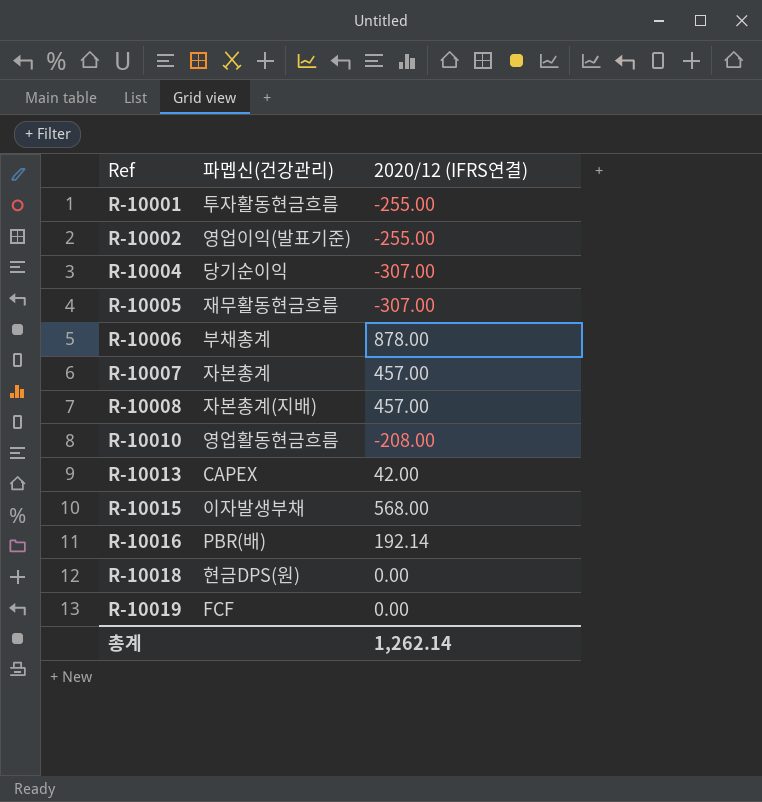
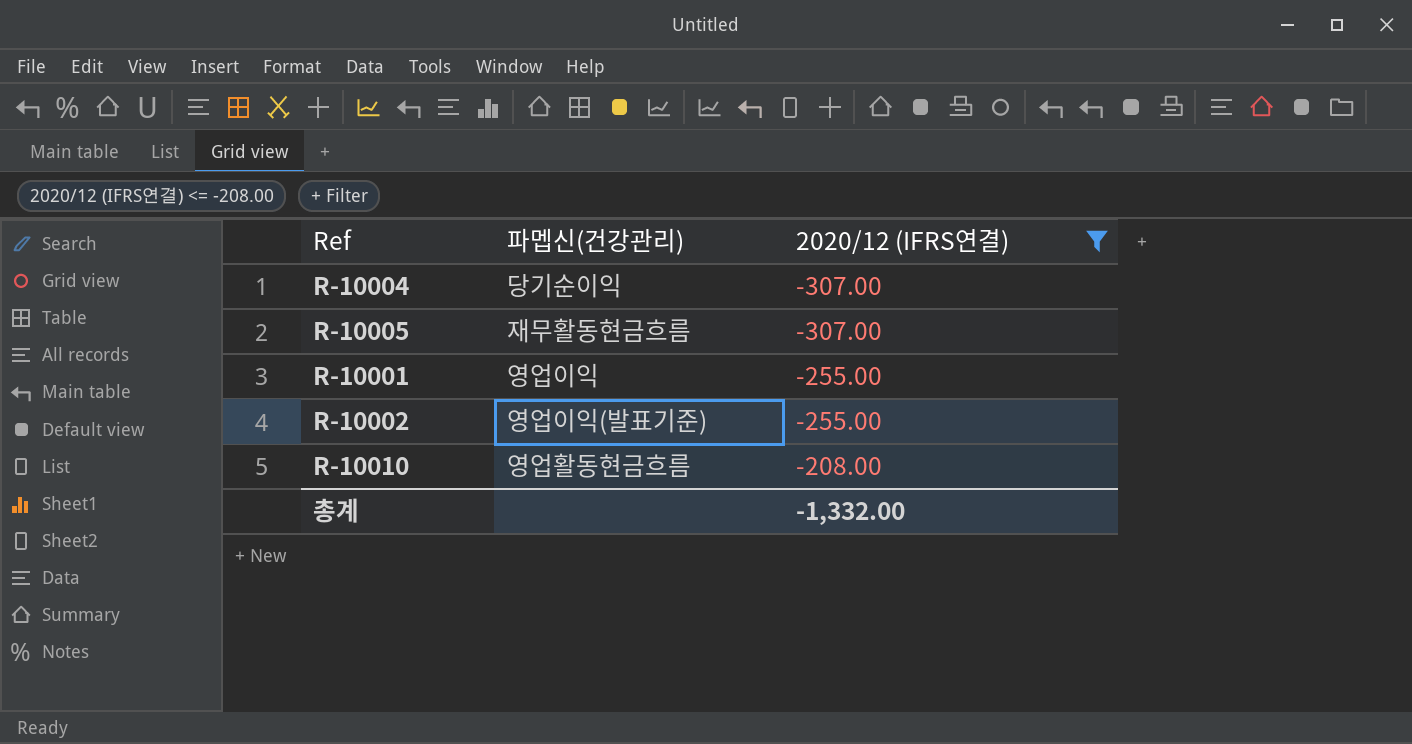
filter: none -> 2020/12 (IFRS연결) <= -208.00
row order: Ref ascending -> 2020/12 (IFRS연결) ascending
R-10001 | 파멥신(건강관리): 투자활동현금흐름 -> 영업이익
총계 | 2020/12 (IFRS연결): 1,262.14 -> -1,332.00

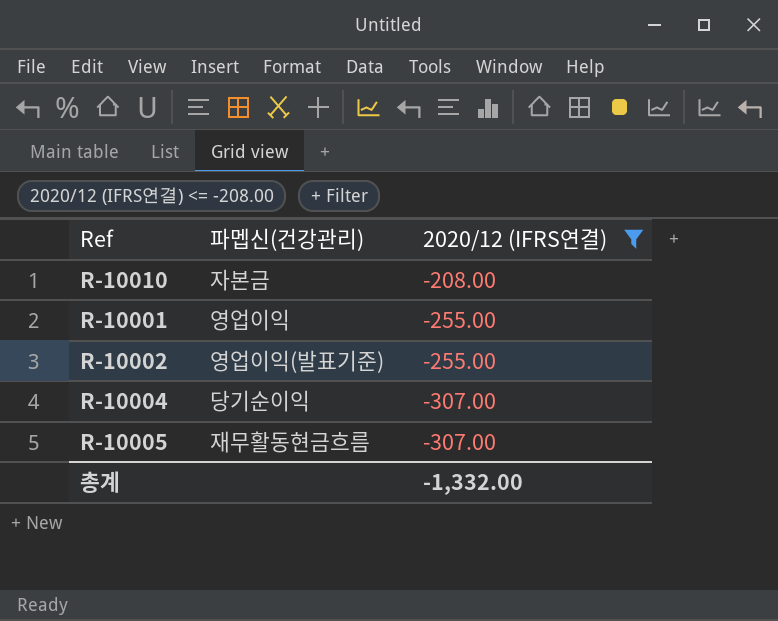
row order: 2020/12 (IFRS연결) ascending -> 2020/12 (IFRS연결) descending
R-10010 | 파멥신(건강관리): 영업활동현금흐름 -> 자본금

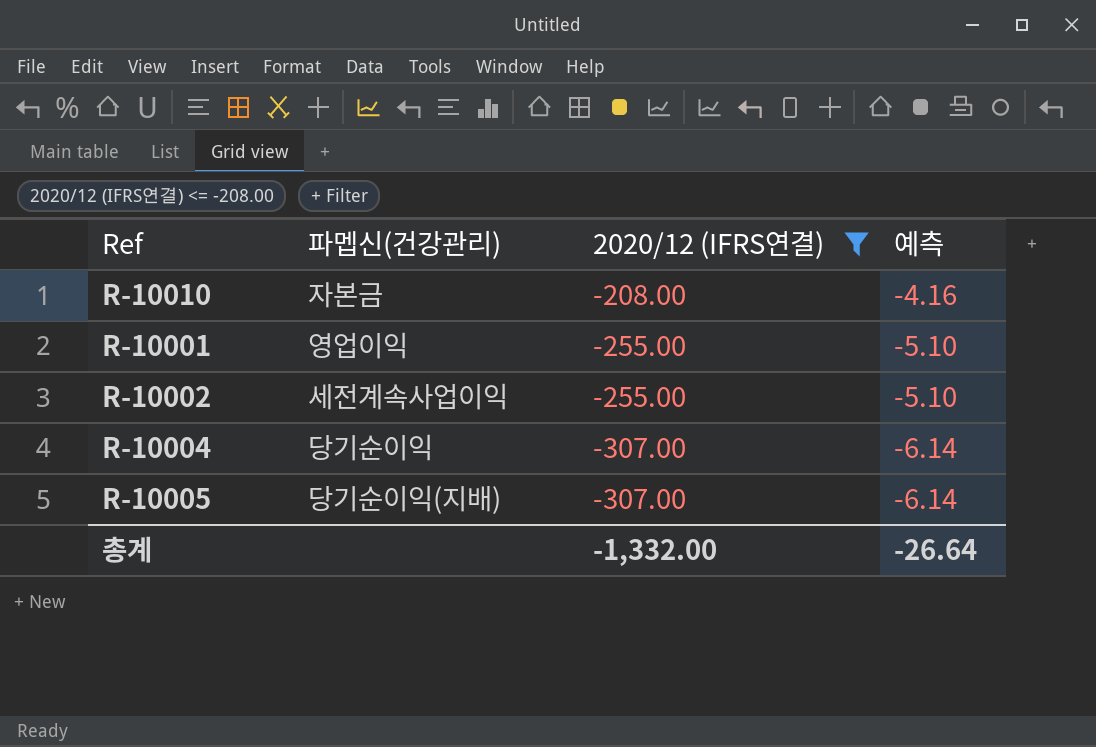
column 예측 | formula: none -> [2020/12 (IFRS연결)] * 0.02
R-10002 | 파멥신(건강관리): 영업이익(발표기준) -> 세전계속사업이익
R-10005 | 파멥신(건강관리): 재무활동현금흐름 -> 당기순이익(지배)

